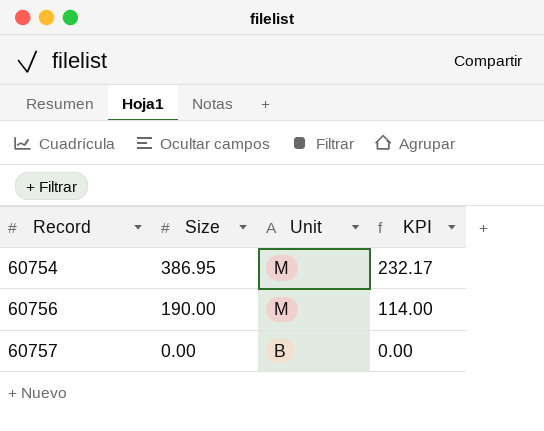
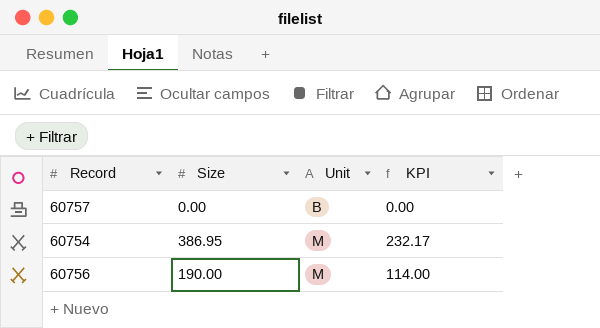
row order: Record ascending -> Unit ascending

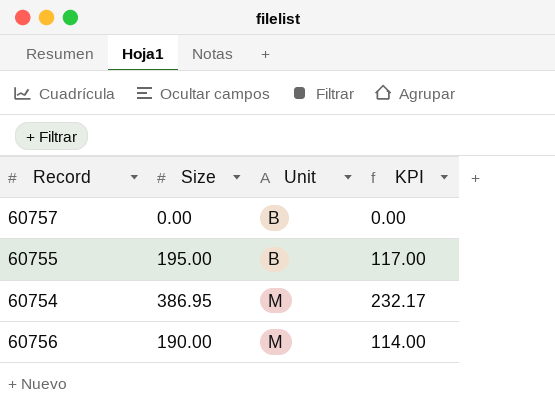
row 60755: none -> 195.00 | B | 117.00

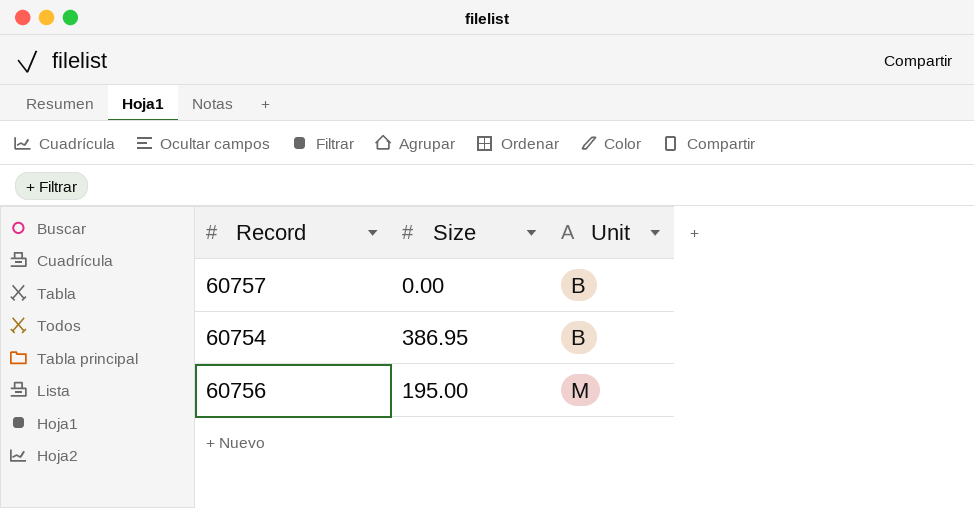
column KPI | formula: [Size] * 0.6 -> none
row 60755: 195.00 | B | 117.00 -> none
60754 | Unit: M -> B
60756 | Size: 190.00 -> 195.00

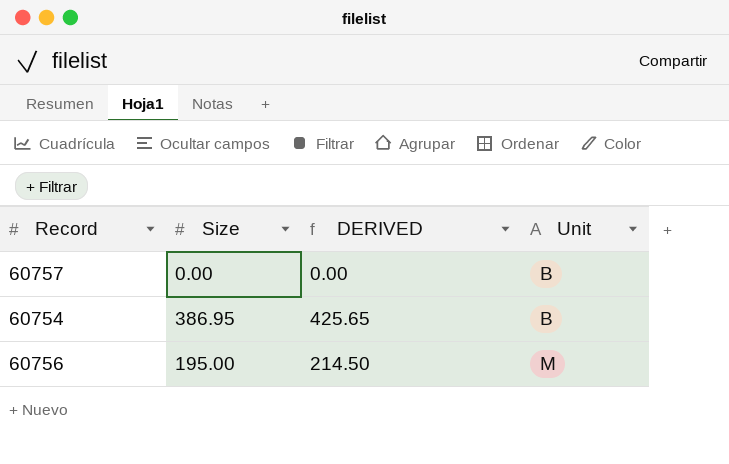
column DERIVED | formula: none -> [Size] * 1.1

